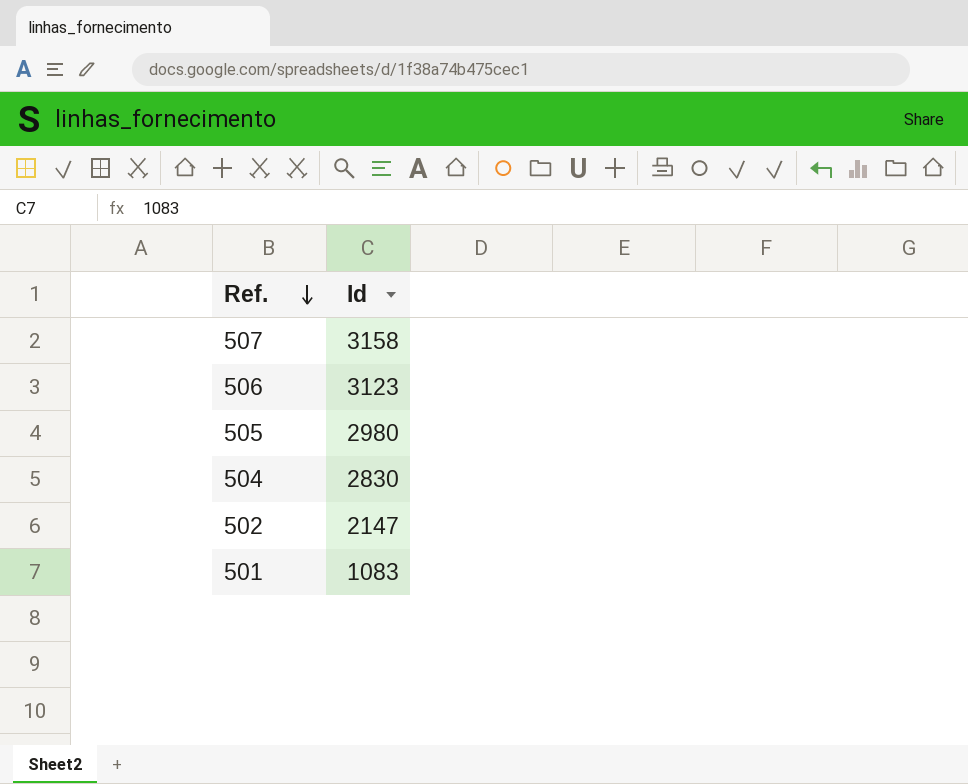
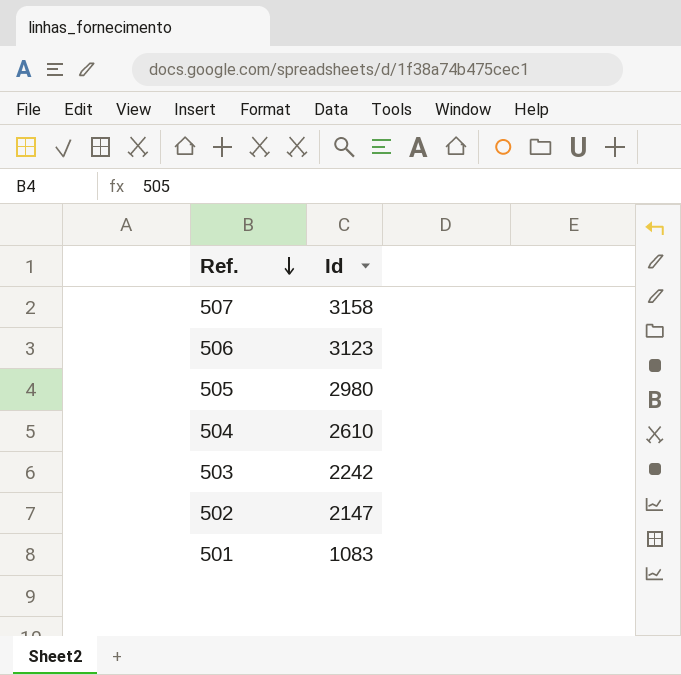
504 | Id: 2830 -> 2610
row 503: none -> 2242

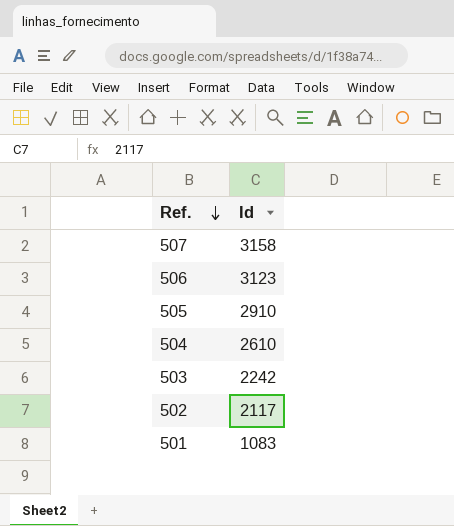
505 | Id: 2980 -> 2910
502 | Id: 2147 -> 2117

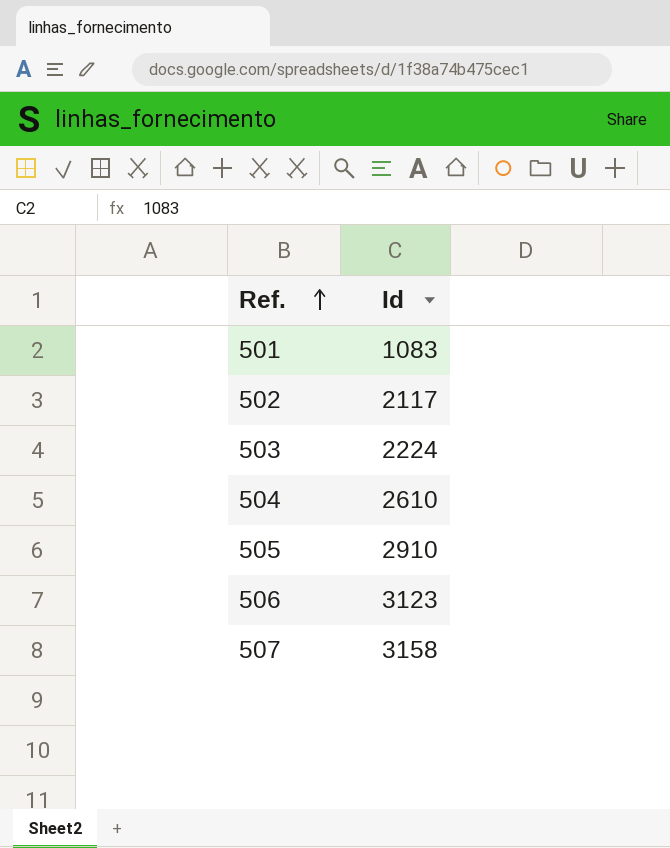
row order: Ref. descending -> Ref. ascending
503 | Id: 2242 -> 2224

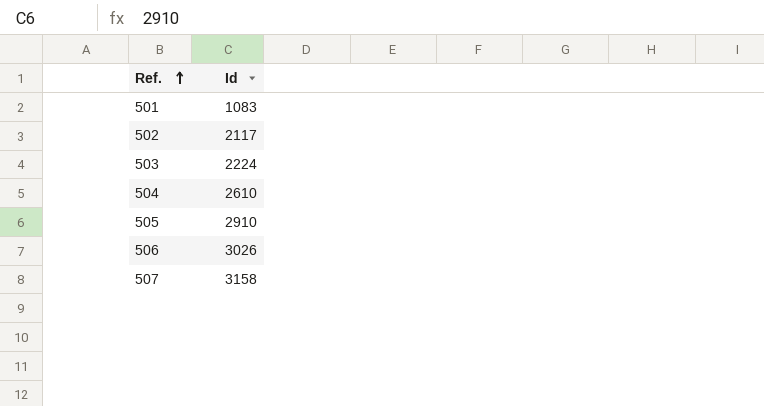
506 | Id: 3123 -> 3026

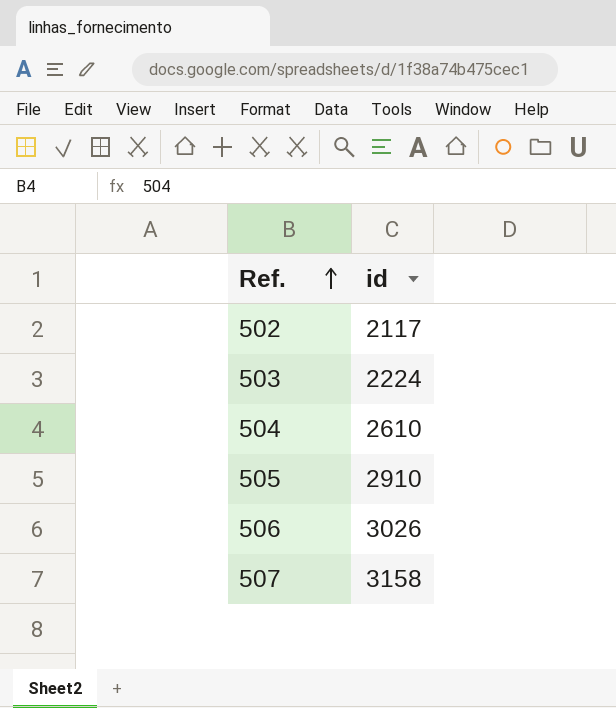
column name: Id -> id
row 501: 1083 -> none

